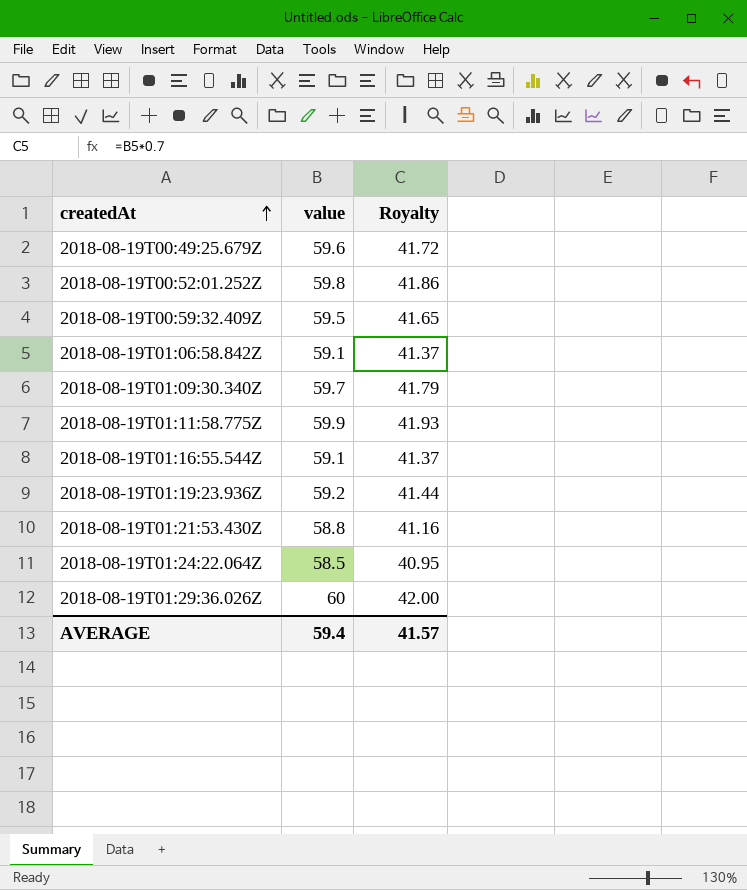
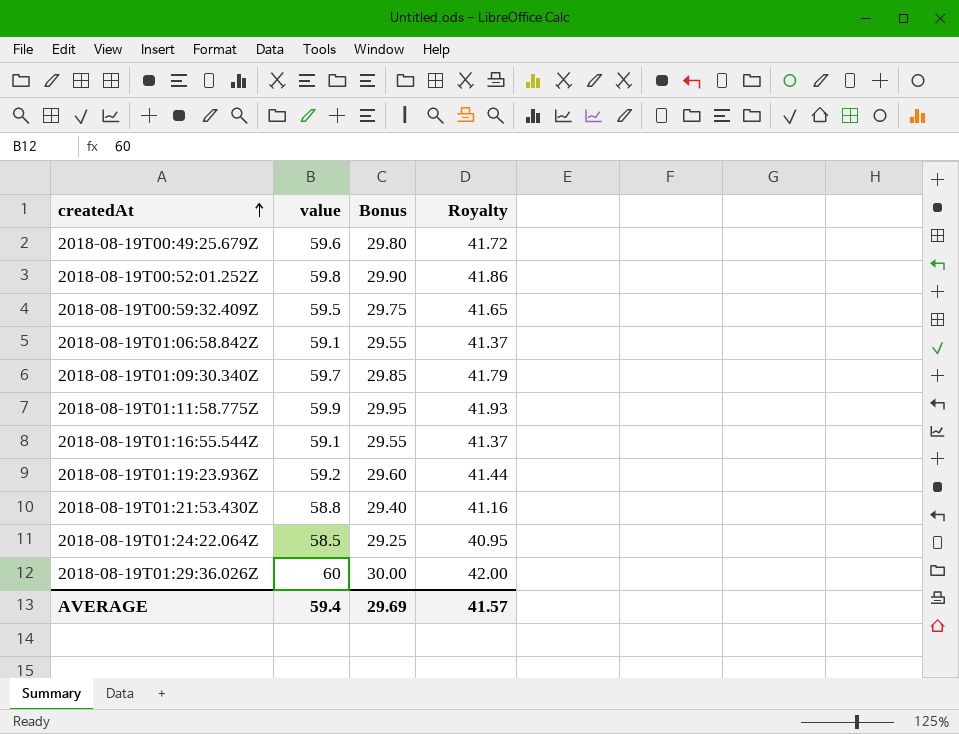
column Bonus | formula: none -> [value] * 0.5

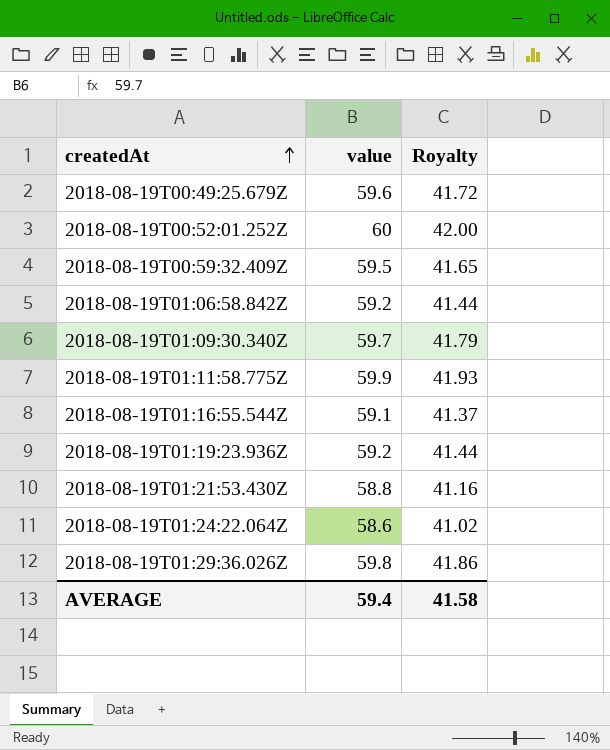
column Bonus | formula: [value] * 0.5 -> none
2018-08-19T00:52:01.252Z | value: 59.8 -> 60
2018-08-19T00:52:01.252Z | Royalty: 41.86 -> 42.00
2018-08-19T01:06:58.842Z | value: 59.1 -> 59.2
2018-08-19T01:06:58.842Z | Royalty: 41.37 -> 41.44
2018-08-19T01:24:22.064Z | value: 58.5 -> 58.6
2018-08-19T01:24:22.064Z | Royalty: 40.95 -> 41.02
2018-08-19T01:29:36.026Z | value: 60 -> 59.8
2018-08-19T01:29:36.026Z | Royalty: 42.00 -> 41.86
AVERAGE | Royalty: 41.57 -> 41.58

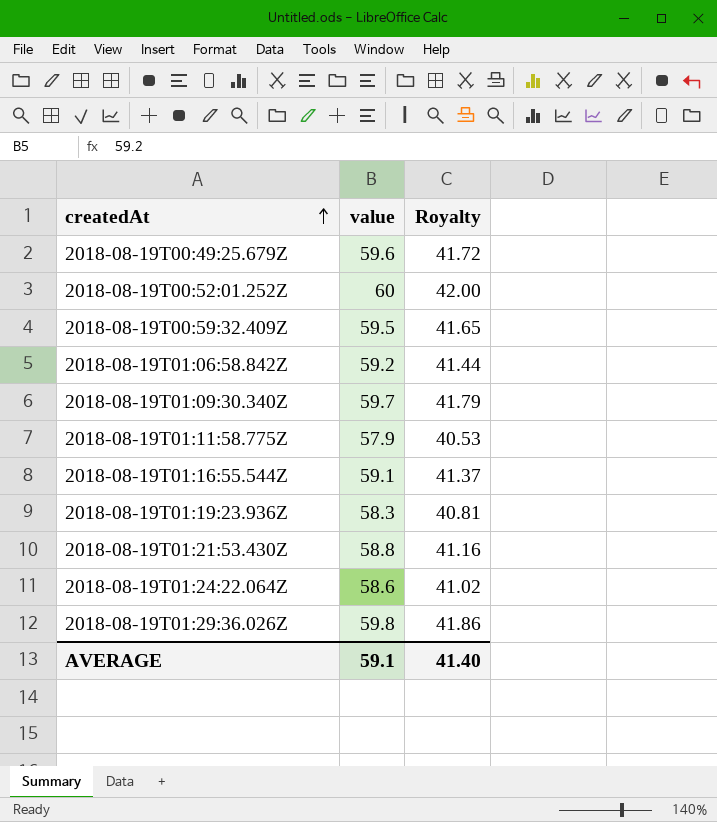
2018-08-19T01:11:58.775Z | value: 59.9 -> 57.9
2018-08-19T01:11:58.775Z | Royalty: 41.93 -> 40.53
2018-08-19T01:19:23.936Z | value: 59.2 -> 58.3
2018-08-19T01:19:23.936Z | Royalty: 41.44 -> 40.81
AVERAGE | value: 59.4 -> 59.1
AVERAGE | Royalty: 41.58 -> 41.40

